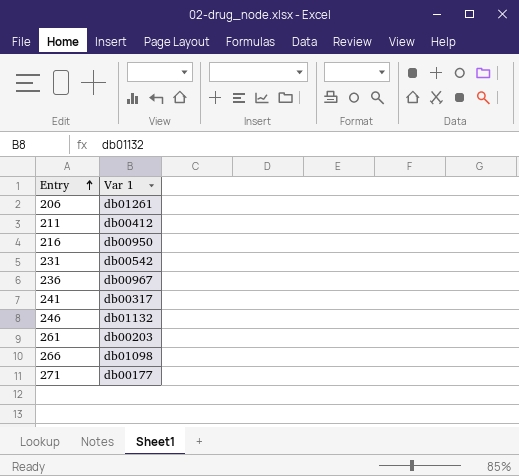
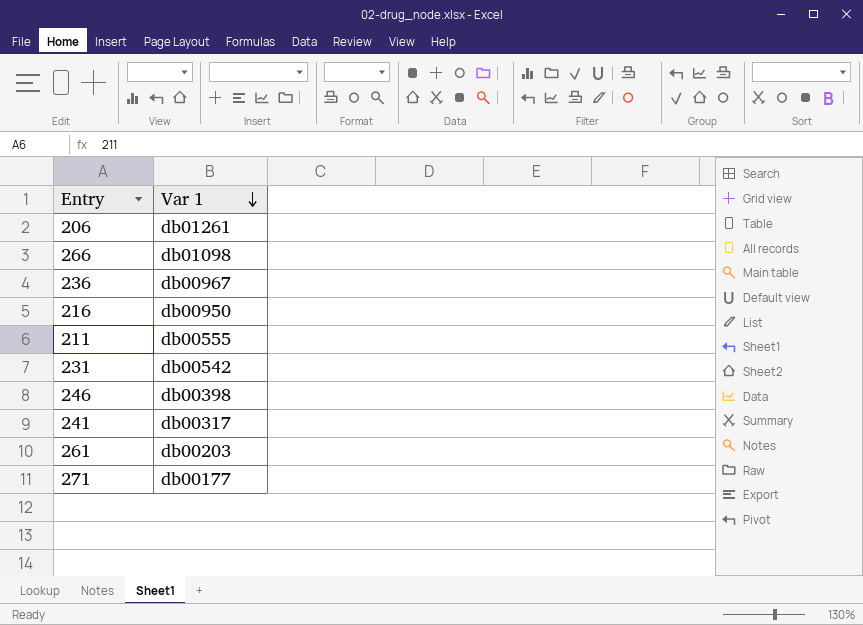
row order: Entry ascending -> Var 1 descending
211 | Var 1: db00412 -> db00555
246 | Var 1: db01132 -> db00398

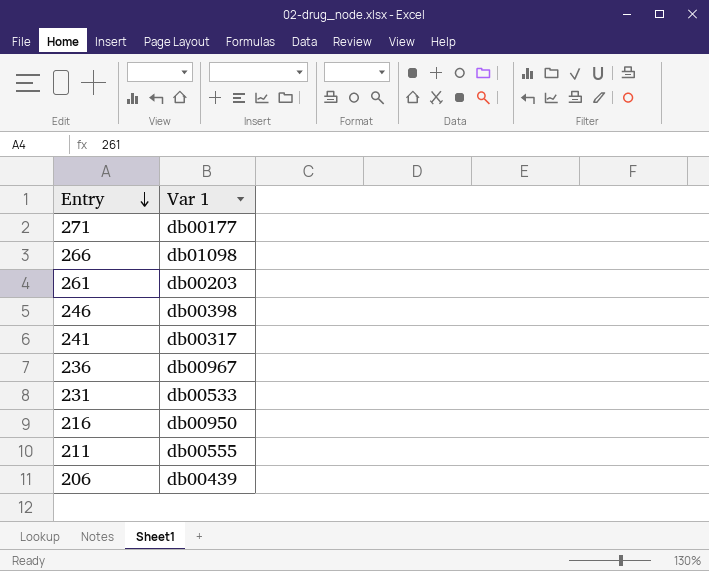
row order: Var 1 descending -> Entry descending
231 | Var 1: db00542 -> db00533
206 | Var 1: db01261 -> db00439

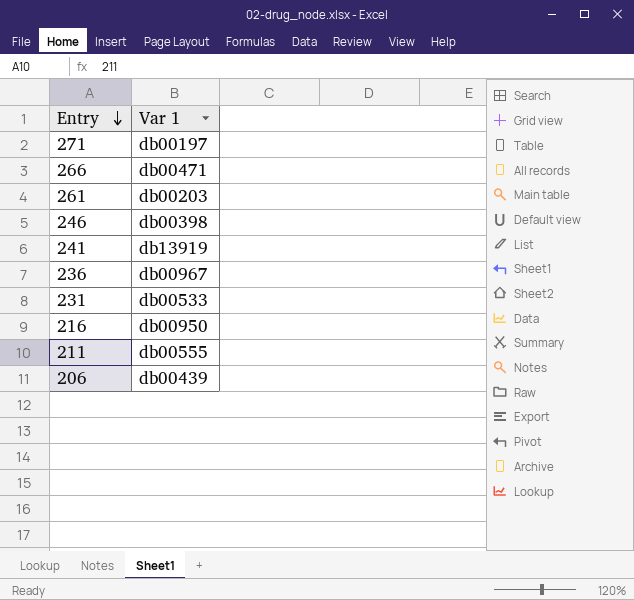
271 | Var 1: db00177 -> db00197
266 | Var 1: db01098 -> db00471
241 | Var 1: db00317 -> db13919

